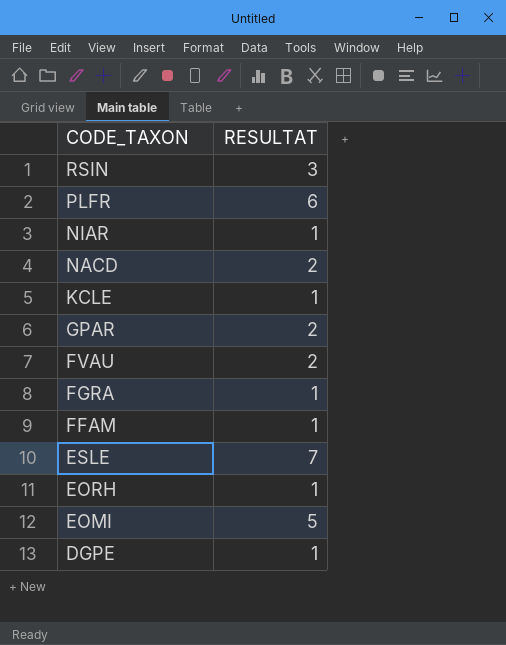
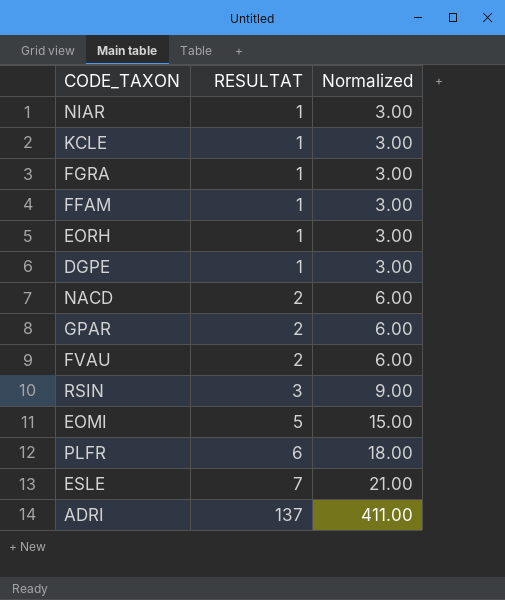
row order: CODE_TAXON descending -> RESULTAT ascending
column Normalized | formula: none -> [RESULTAT] * 3
row ADRI: none -> 137 | 411.00

